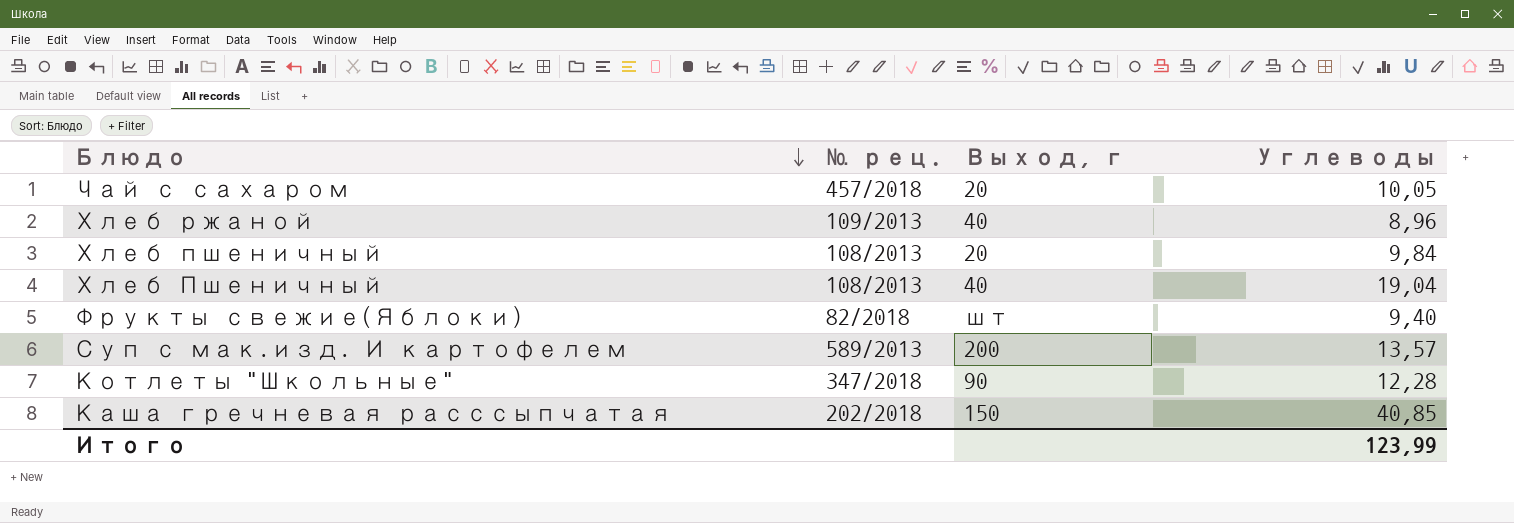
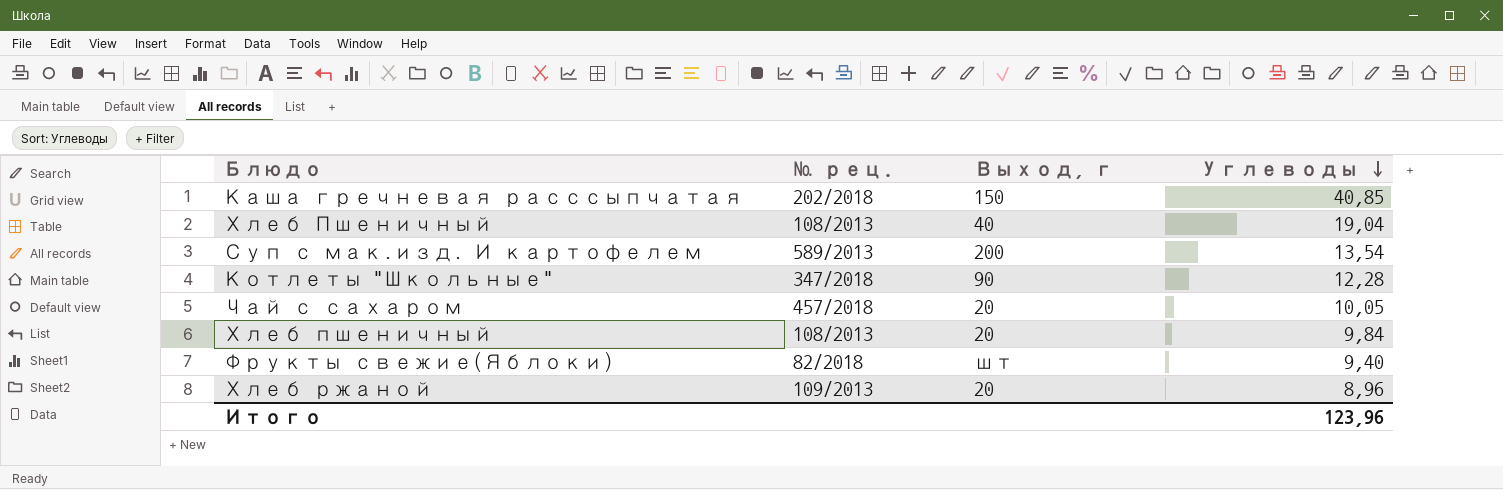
row order: Блюдо descending -> Углеводы descending
Суп с мак.изд. И картофелем | Углеводы: 13,57 -> 13,54
Хлеб ржаной | Выход, г: 40 -> 20
Итого | Углеводы: 123,99 -> 123,96

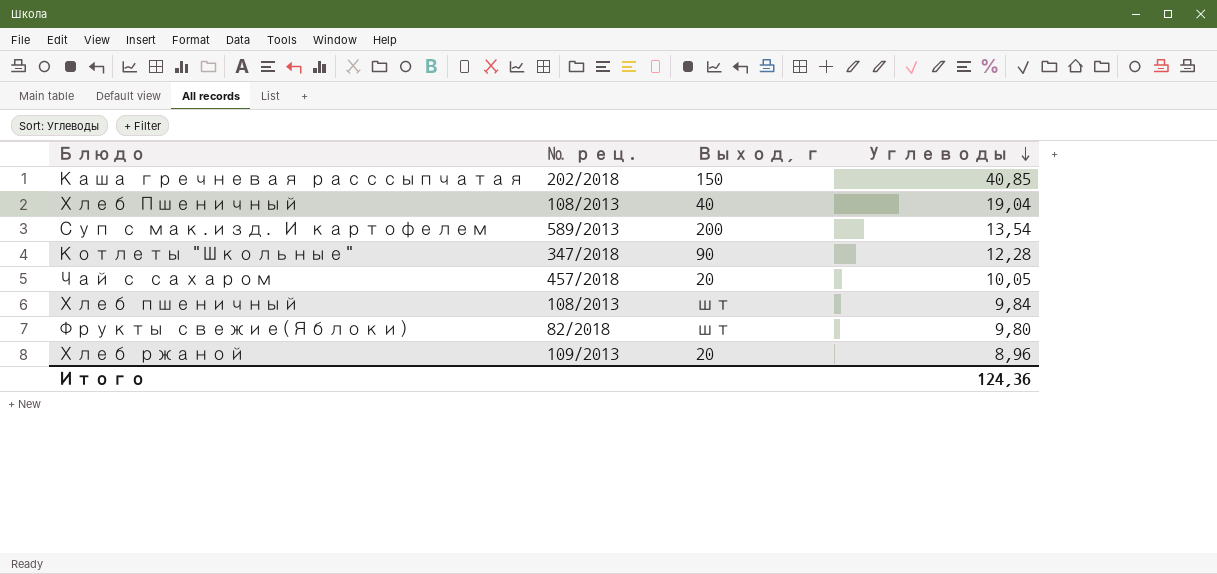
Хлеб пшеничный | Выход, г: 20 -> шт
Фрукты свежие(Яблоки) | Углеводы: 9,40 -> 9,80
Итого | Углеводы: 123,96 -> 124,36

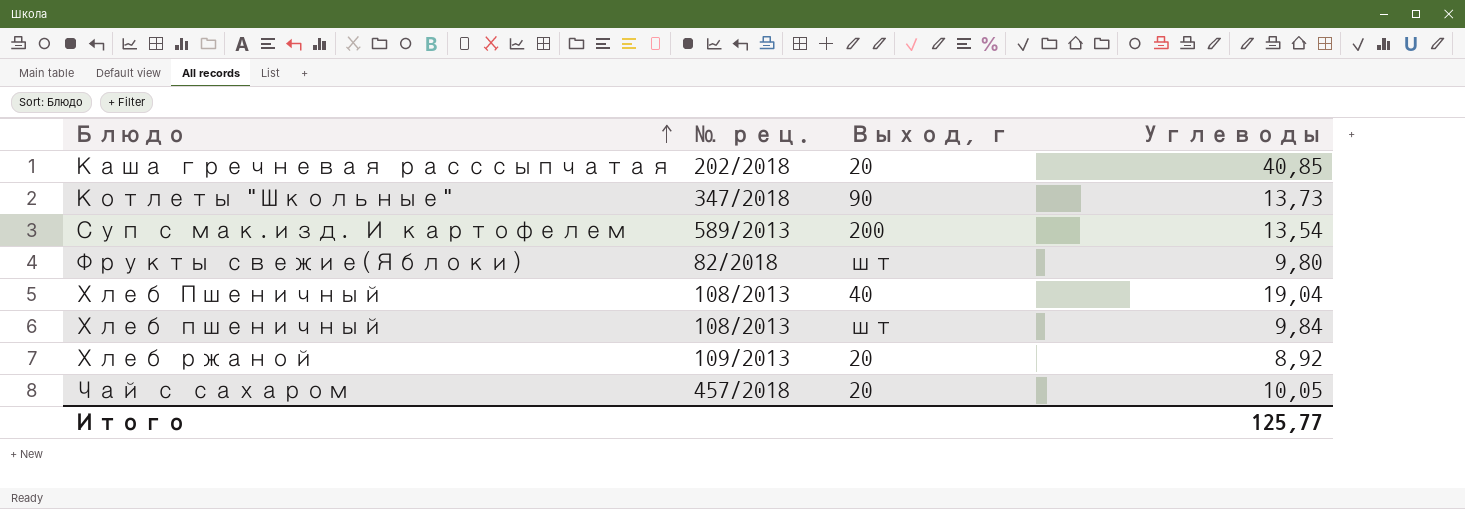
row order: Углеводы descending -> Блюдо ascending
Каша гречневая расссыпчатая | Выход, г: 150 -> 20
Котлеты "Школьные" | Углеводы: 12,28 -> 13,73
Хлеб ржаной | Углеводы: 8,96 -> 8,92
Итого | Углеводы: 124,36 -> 125,77

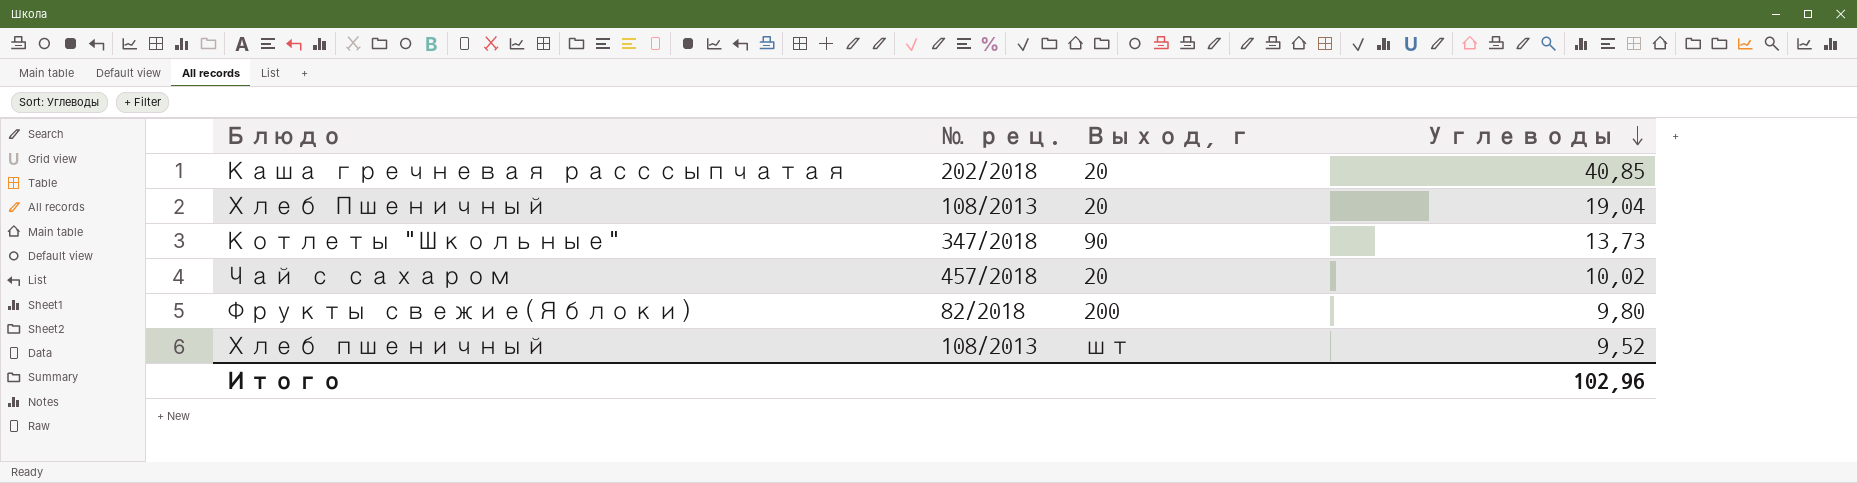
row order: Блюдо ascending -> Углеводы descending
row Суп с мак.изд. И картофелем: 589/2013 | 200 | 13,54 -> none
row Хлеб ржаной: 109/2013 | 20 | 8,92 -> none
Хлеб Пшеничный | Выход, г: 40 -> 20
Чай с сахаром | Углеводы: 10,05 -> 10,02
Фрукты свежие(Яблоки) | Выход, г: шт -> 200
Хлеб пшеничный | Углеводы: 9,84 -> 9,52
Итого | Углеводы: 125,77 -> 102,96

